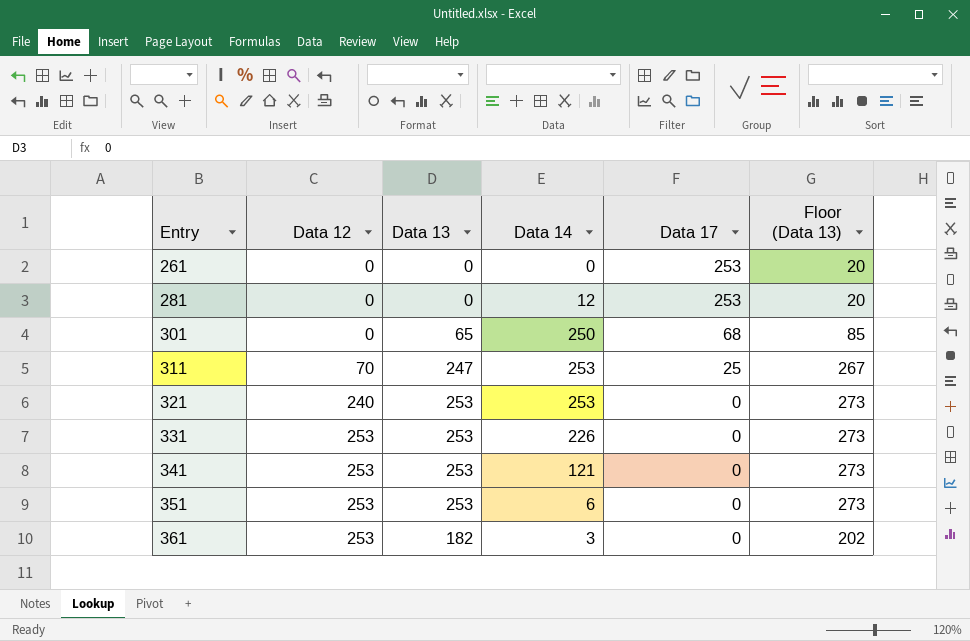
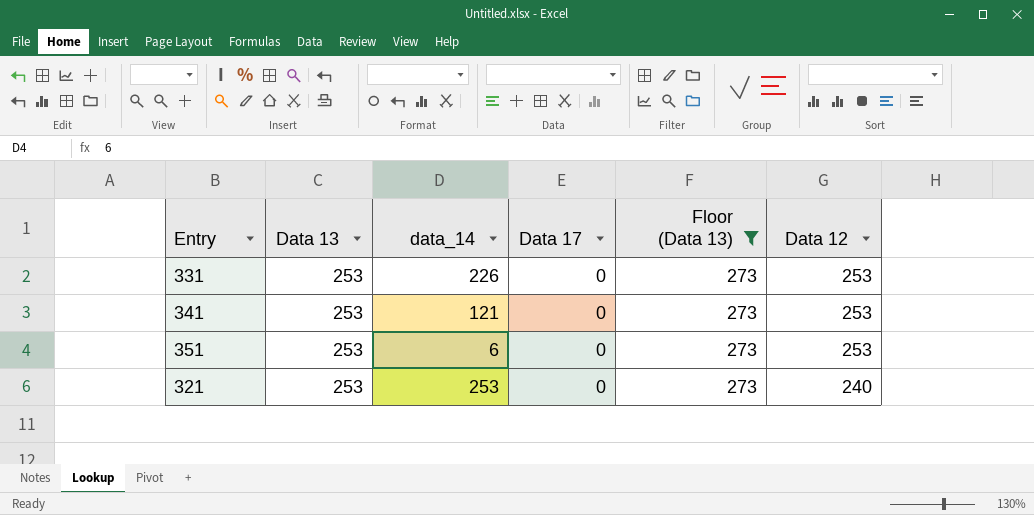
filter: none -> Floor (Data 13) = 273
row order: Entry ascending -> Data 12 descending
column name: Data 14 -> data_14
column Data 12 | position: 2 -> 6

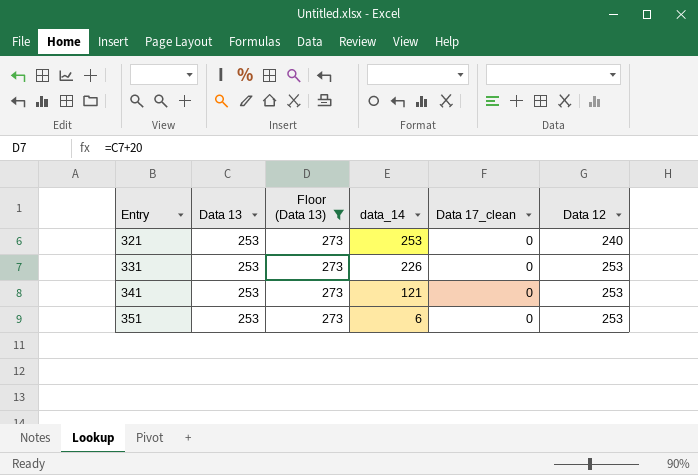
row order: Data 12 descending -> Entry ascending
column Floor (Data 13) | position: 5 -> 3
column name: Data 17 -> Data 17_clean

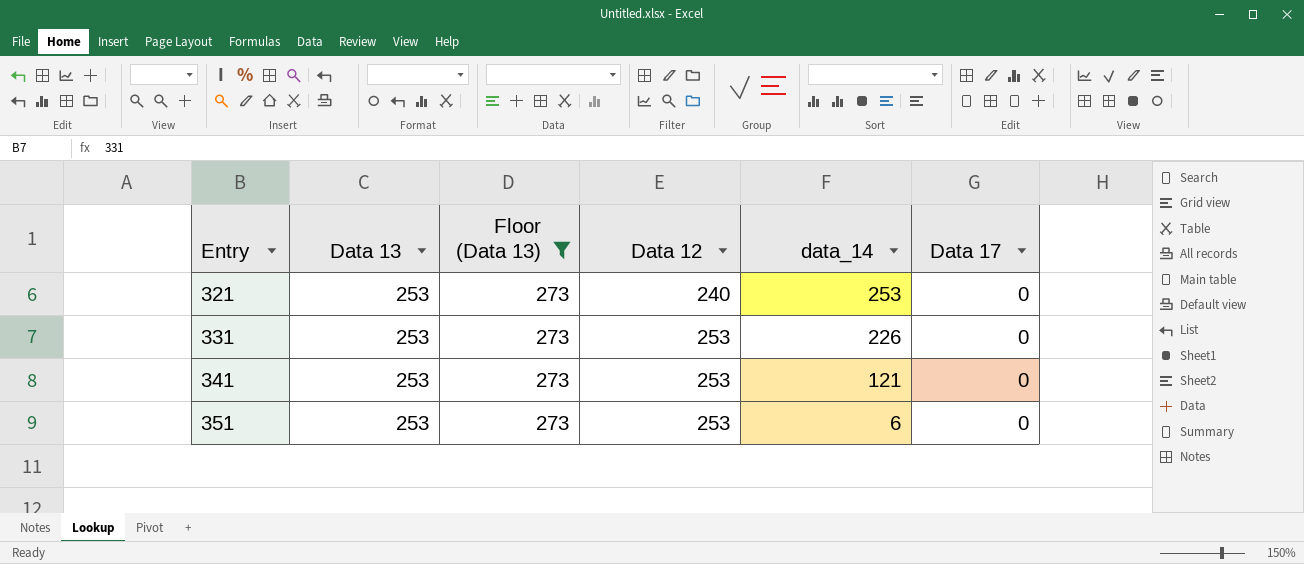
column Data 12 | position: 6 -> 4
column name: Data 17_clean -> Data 17

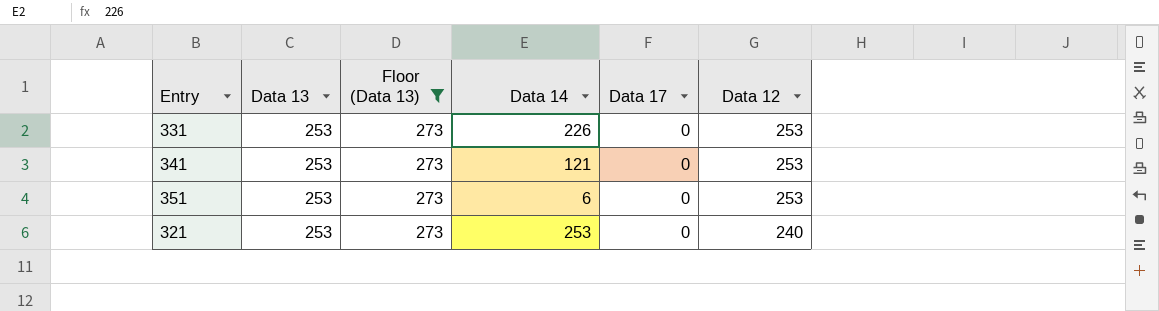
row order: Entry ascending -> Data 12 descending
column name: data_14 -> Data 14
column Data 12 | position: 4 -> 6

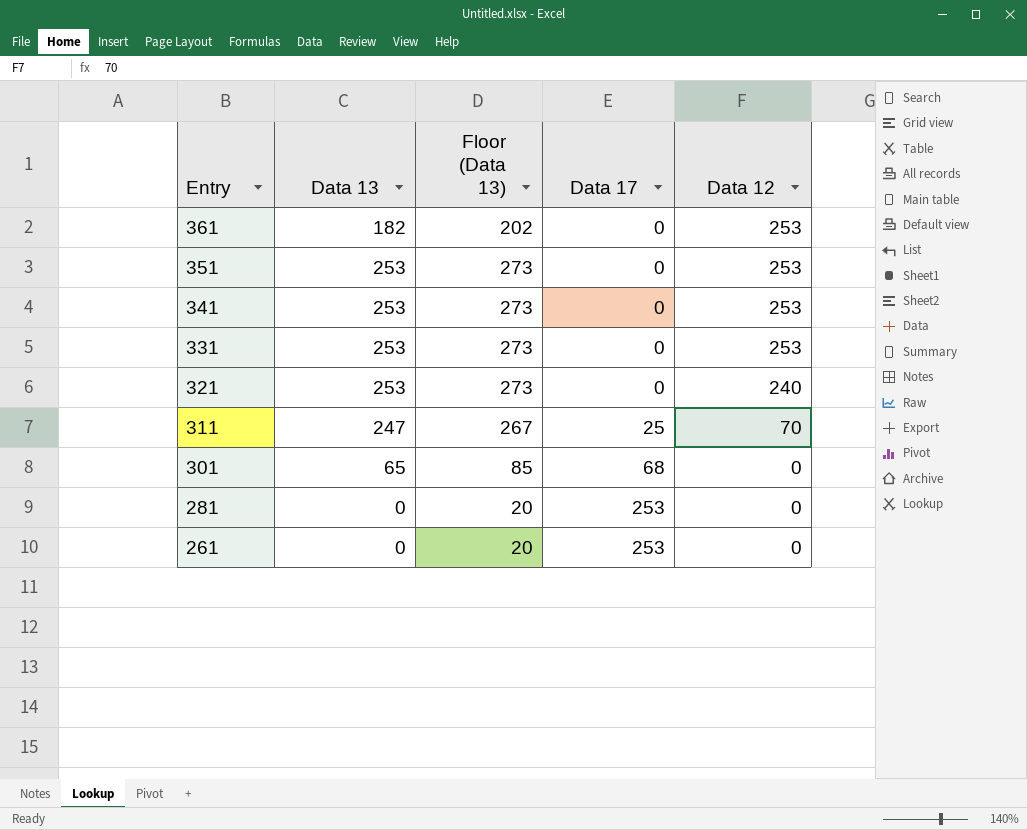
filter: Floor (Data 13) = 273 -> none
row order: Data 12 descending -> Entry descending
column Data 14 | position: 4 -> none

